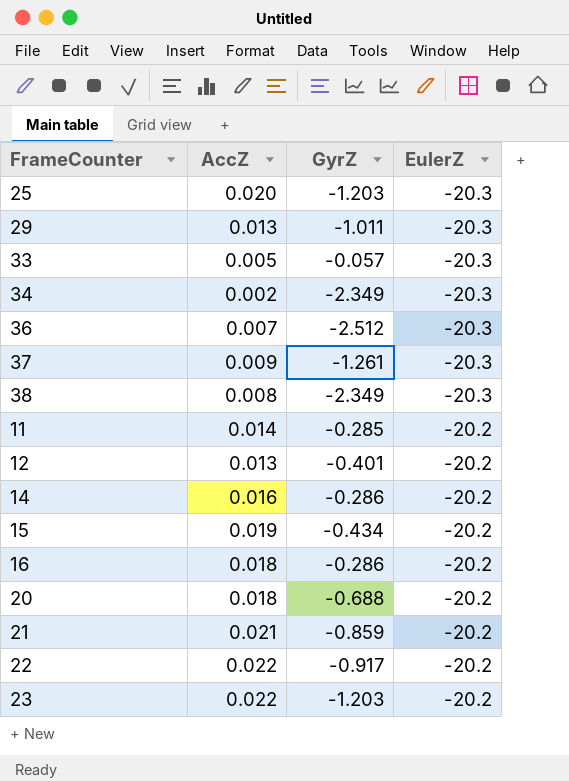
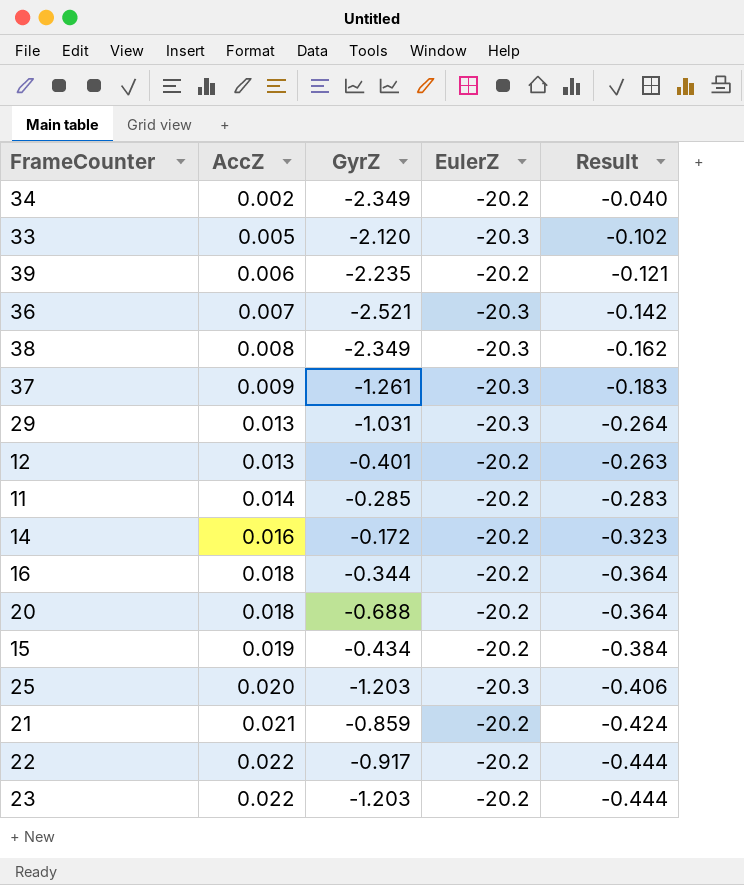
row order: EulerZ ascending -> AccZ ascending
column Result | formula: none -> [AccZ] * [EulerZ]
34 | EulerZ: -20.3 -> -20.2
33 | GyrZ: -0.057 -> -2.120
row 39: none -> 0.006 | -2.235 | -20.2 | -0.121
36 | GyrZ: -2.512 -> -2.521
29 | GyrZ: -1.011 -> -1.031
14 | GyrZ: -0.286 -> -0.172
16 | GyrZ: -0.286 -> -0.344

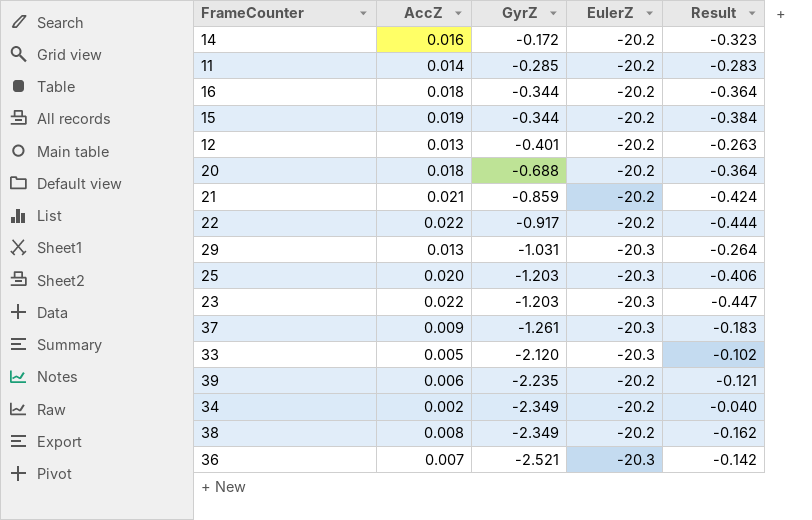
row order: AccZ ascending -> GyrZ descending
15 | GyrZ: -0.434 -> -0.344
23 | EulerZ: -20.2 -> -20.3
23 | Result: -0.444 -> -0.447
38 | EulerZ: -20.3 -> -20.2

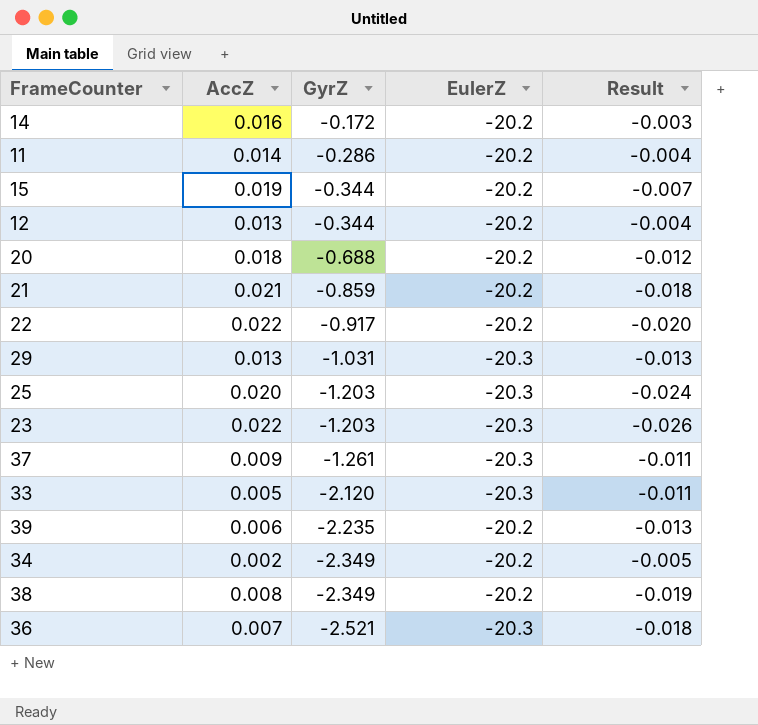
column Result | formula: [AccZ] * [EulerZ] -> [AccZ] * [GyrZ]
row 16: 0.018 | -0.344 | -20.2 | -0.364 -> none
11 | GyrZ: -0.285 -> -0.286
12 | GyrZ: -0.401 -> -0.344

